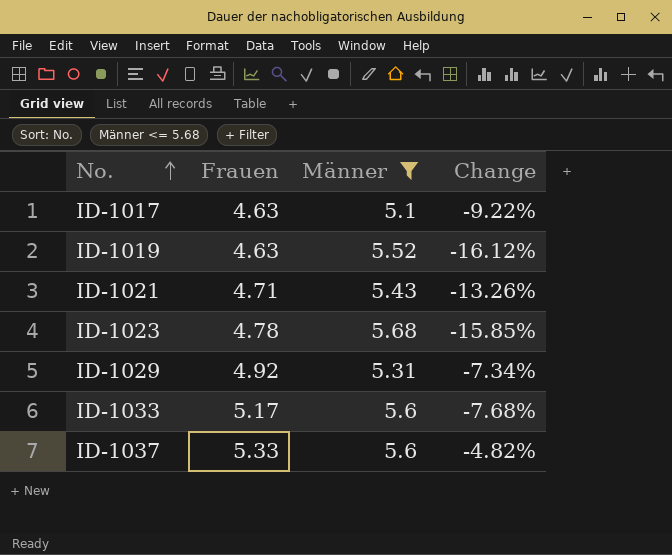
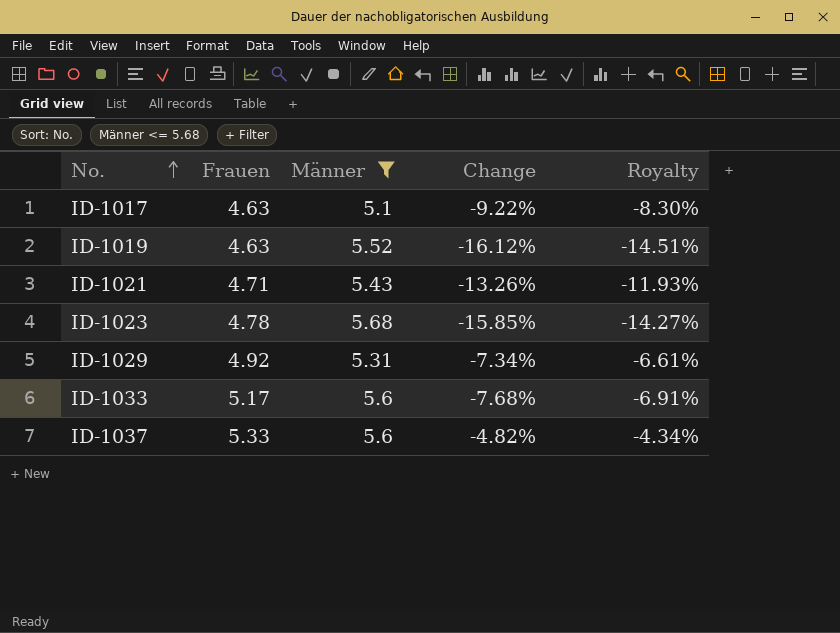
column Royalty | formula: none -> [Change] * 0.9

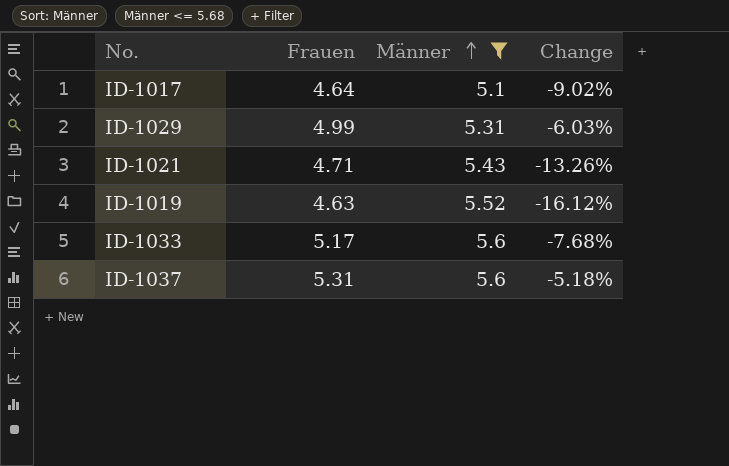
row order: No. ascending -> Männer ascending
column Royalty | formula: [Change] * 0.9 -> none
row ID-1023: 4.78 | 5.68 | -15.85% | -14.27% -> none
ID-1017 | Frauen: 4.63 -> 4.64
ID-1017 | Change: -9.22% -> -9.02%
ID-1029 | Frauen: 4.92 -> 4.99
ID-1029 | Change: -7.34% -> -6.03%
ID-1037 | Frauen: 5.33 -> 5.31
ID-1037 | Change: -4.82% -> -5.18%

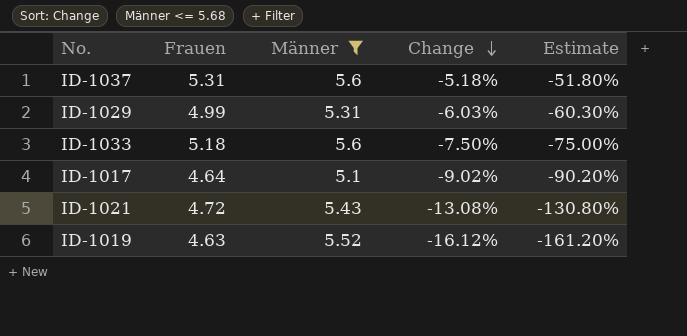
row order: Männer ascending -> Change descending
column Estimate | formula: none -> [Change] * 10
ID-1033 | Frauen: 5.17 -> 5.18
ID-1033 | Change: -7.68% -> -7.50%
ID-1021 | Frauen: 4.71 -> 4.72
ID-1021 | Change: -13.26% -> -13.08%

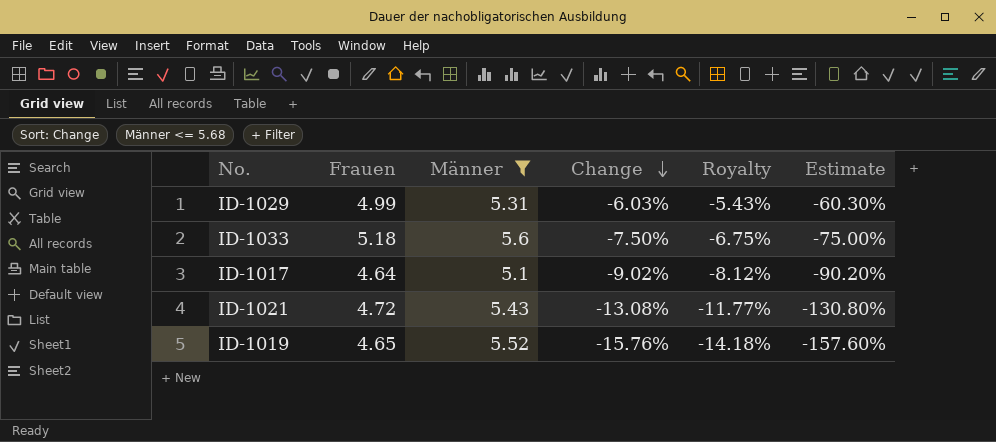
column Royalty | formula: none -> [Change] * 0.9
row ID-1037: 5.31 | 5.6 | -5.18% | -51.80% -> none
ID-1019 | Frauen: 4.63 -> 4.65
ID-1019 | Change: -16.12% -> -15.76%
ID-1019 | Estimate: -161.20% -> -157.60%

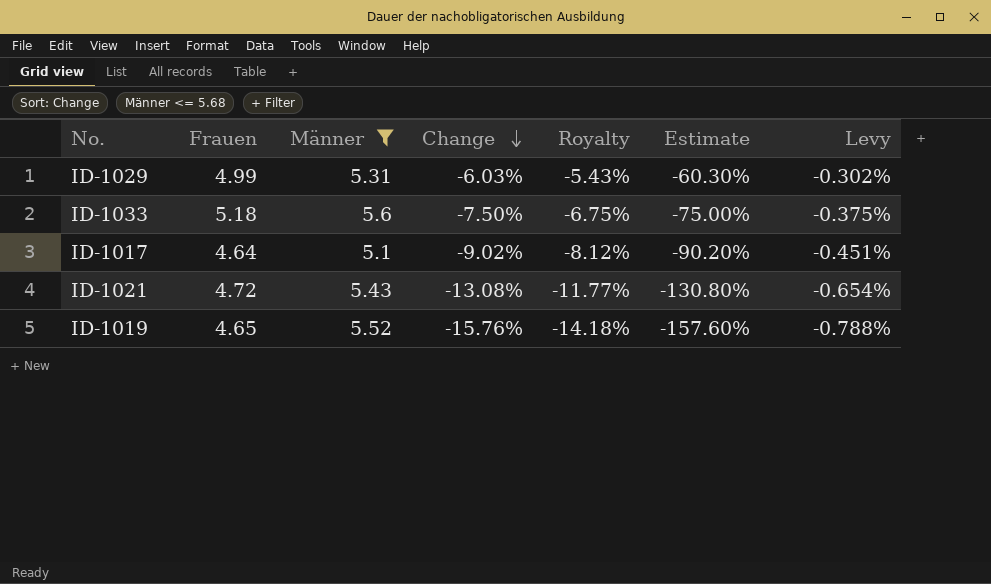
column Levy | formula: none -> [Change] * 0.05

